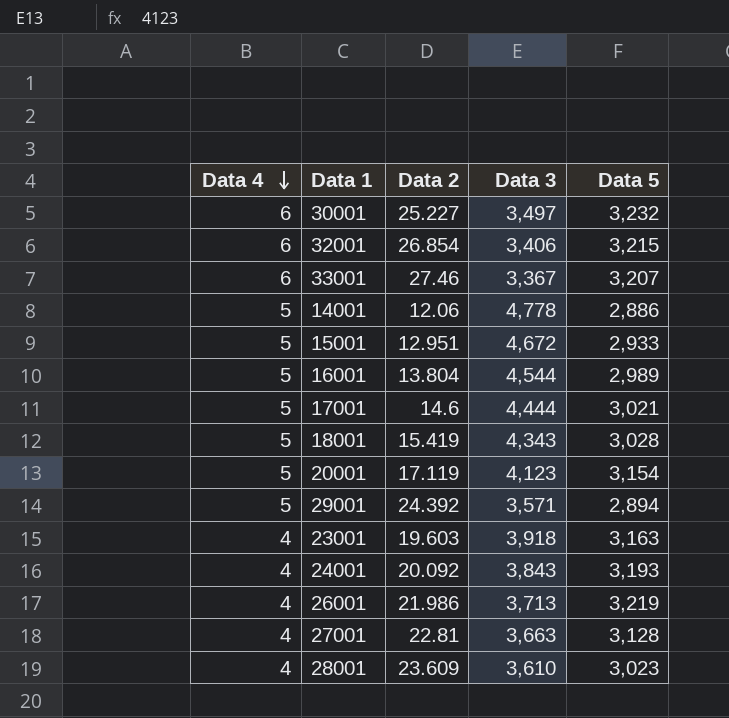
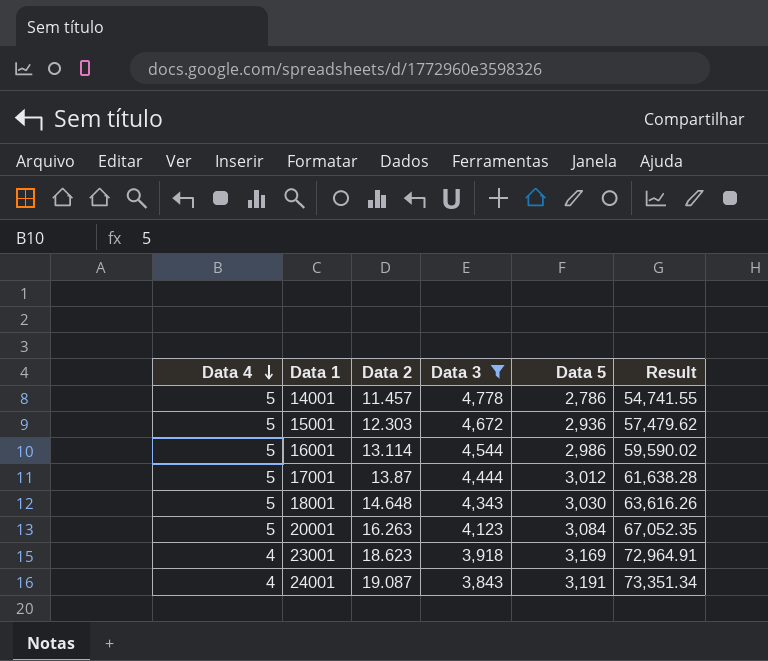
filter: none -> Data 3 >= 3,843
column Result | formula: none -> [Data 2] * [Data 3]
14001 | Data 2: 12.06 -> 11.457
14001 | Data 5: 2,886 -> 2,786
15001 | Data 2: 12.951 -> 12.303
15001 | Data 5: 2,933 -> 2,936
16001 | Data 2: 13.804 -> 13.114
16001 | Data 5: 2,989 -> 2,986
17001 | Data 2: 14.6 -> 13.87
17001 | Data 5: 3,021 -> 3,012
18001 | Data 2: 15.419 -> 14.648
18001 | Data 5: 3,028 -> 3,030
20001 | Data 2: 17.119 -> 16.263
20001 | Data 5: 3,154 -> 3,084
23001 | Data 2: 19.603 -> 18.623
23001 | Data 5: 3,163 -> 3,169
24001 | Data 2: 20.092 -> 19.087
24001 | Data 5: 3,193 -> 3,191

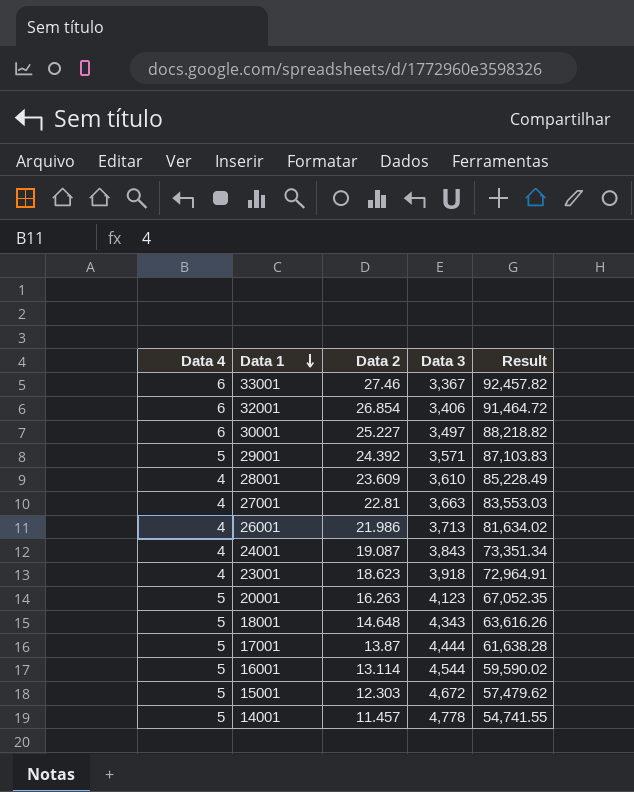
filter: Data 3 >= 3,843 -> none
row order: Data 4 descending -> Data 1 descending
column Data 5 | position: 5 -> none

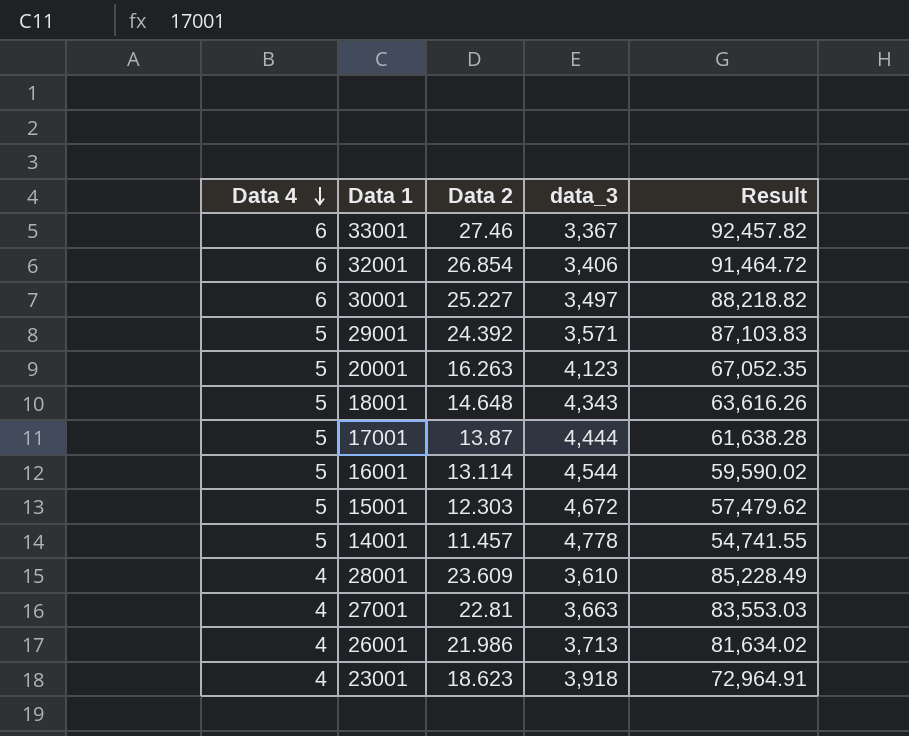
row order: Data 1 descending -> Data 4 descending
column name: Data 3 -> data_3
row 24001: 4 | 19.087 | 3,843 | 73,351.34 -> none

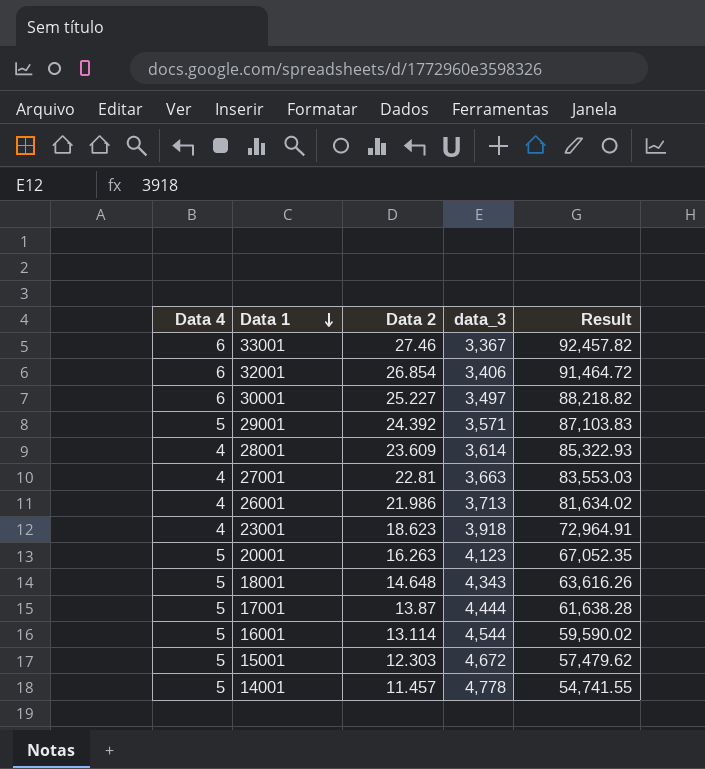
row order: Data 4 descending -> Data 1 descending
28001 | data_3: 3,610 -> 3,614
28001 | Result: 85,228.49 -> 85,322.93

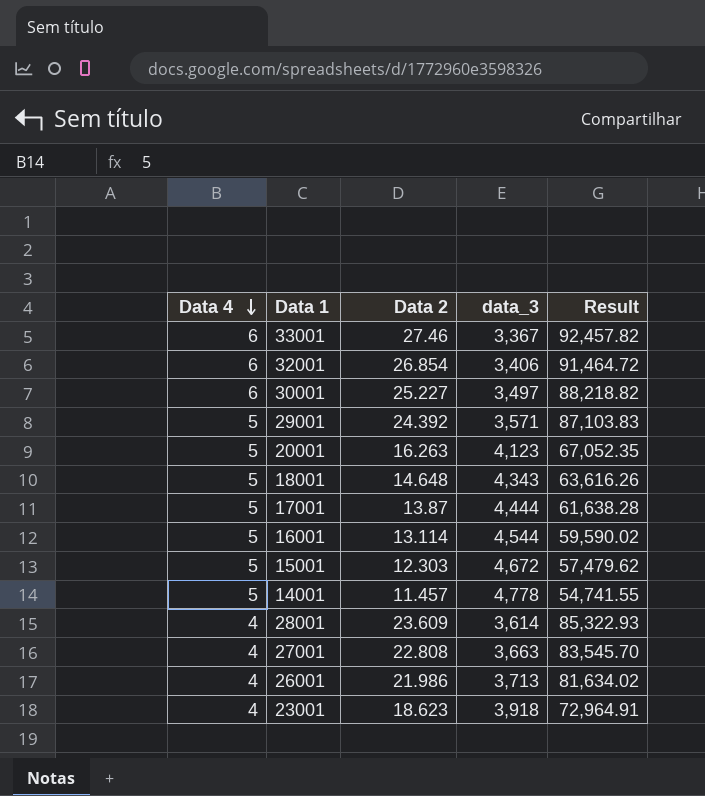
row order: Data 1 descending -> Data 4 descending
27001 | Data 2: 22.81 -> 22.808
27001 | Result: 83,553.03 -> 83,545.70

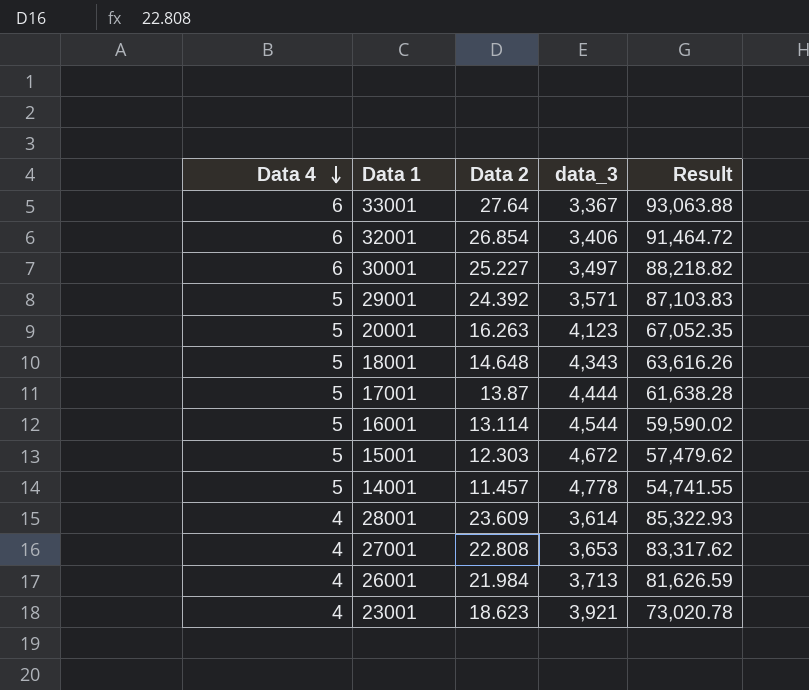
33001 | Data 2: 27.46 -> 27.64
33001 | Result: 92,457.82 -> 93,063.88
27001 | data_3: 3,663 -> 3,653
27001 | Result: 83,545.70 -> 83,317.62
26001 | Data 2: 21.986 -> 21.984
26001 | Result: 81,634.02 -> 81,626.59
23001 | data_3: 3,918 -> 3,921
23001 | Result: 72,964.91 -> 73,020.78

